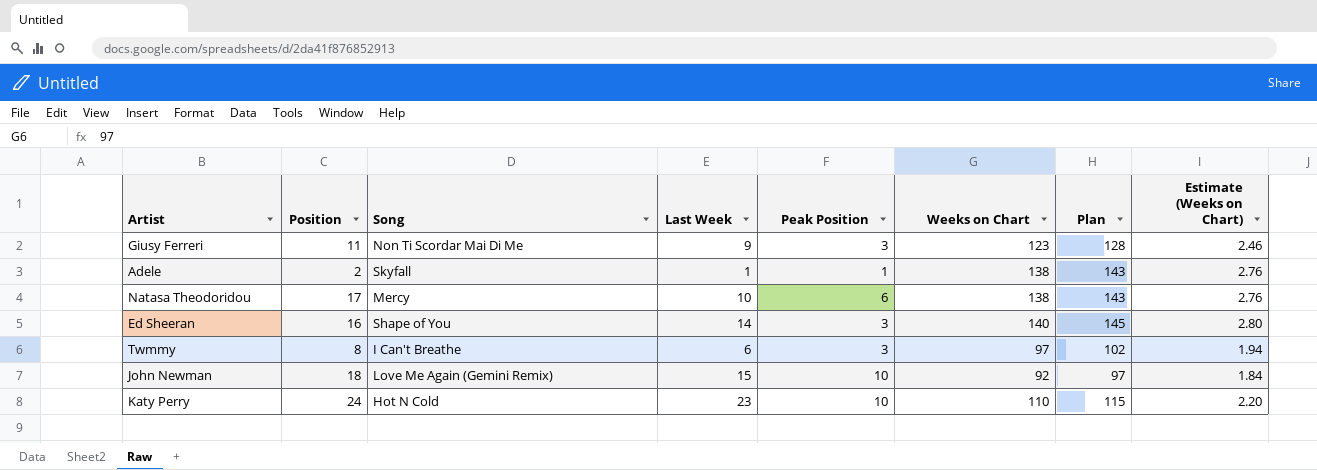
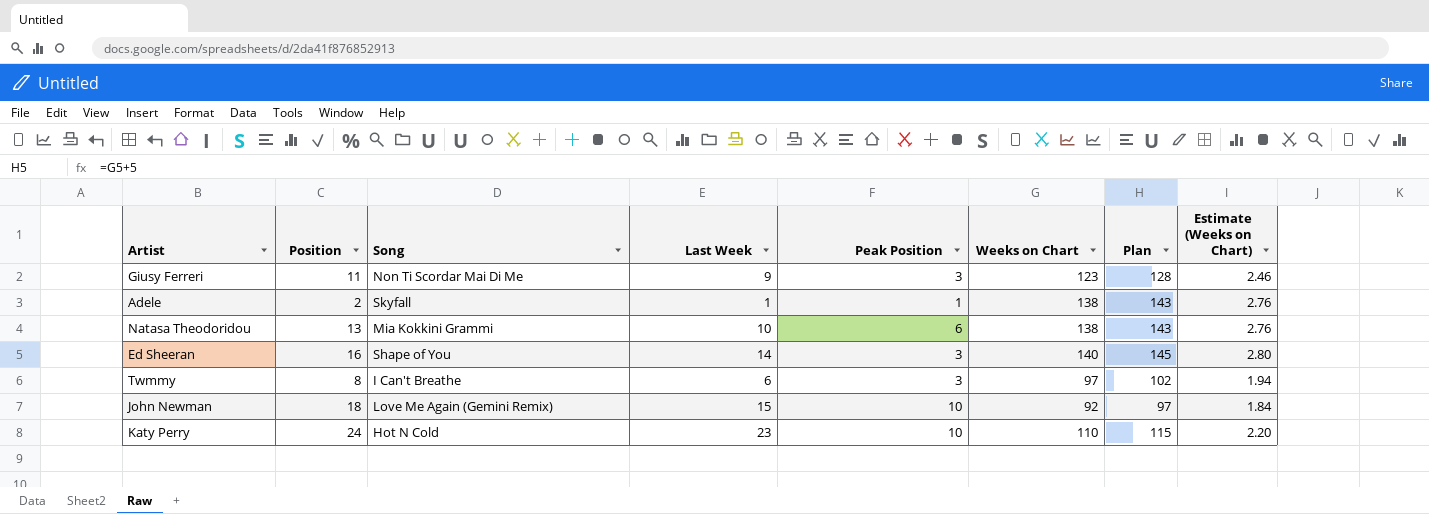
Natasa Theodoridou | Position: 17 -> 13
Natasa Theodoridou | Song: Mercy -> Mia Kokkini Grammi

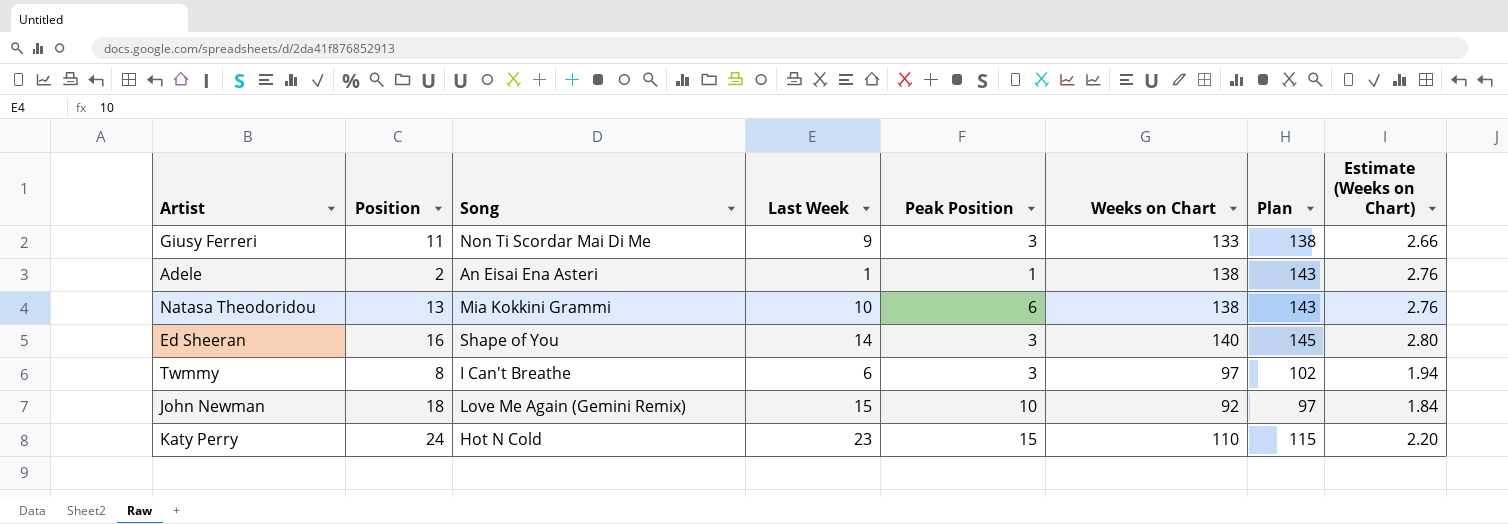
Giusy Ferreri | Weeks on Chart: 123 -> 133
Giusy Ferreri | Plan: 128 -> 138
Giusy Ferreri | Estimate (Weeks on Chart): 2.46 -> 2.66
Adele | Song: Skyfall -> An Eisai Ena Asteri
Katy Perry | Peak Position: 10 -> 15

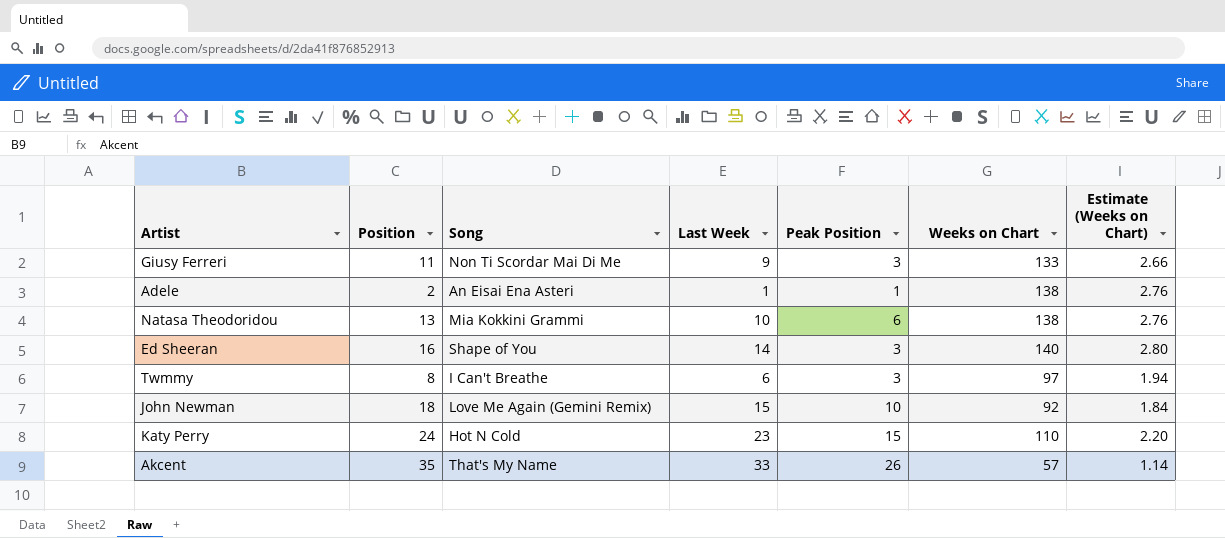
column Plan | formula: [Weeks on Chart] + 5 -> none
row Akcent: none -> 35 | That's My Name | 33 | 26 | 57 | 1.14

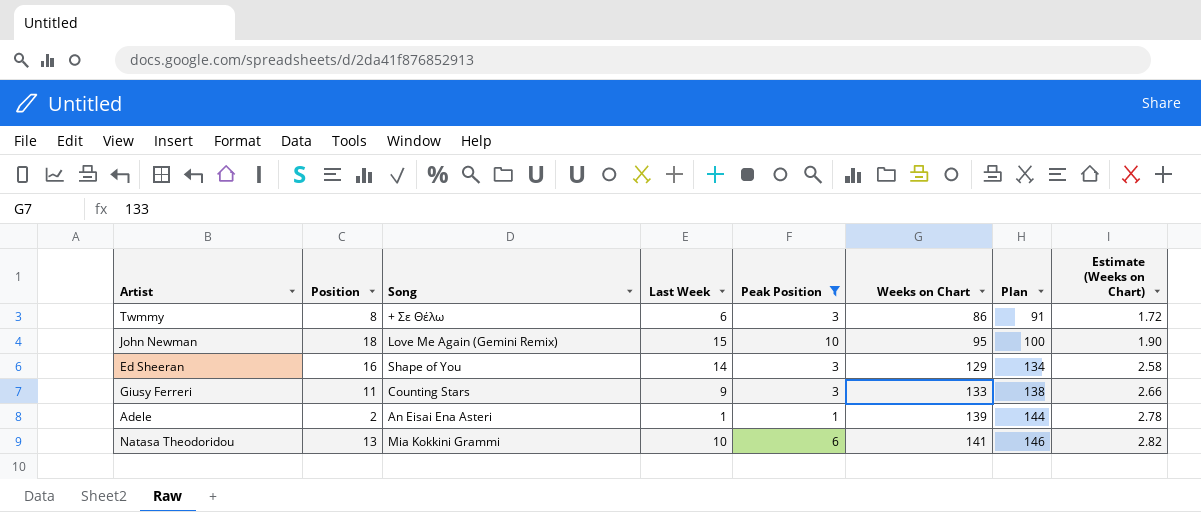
filter: none -> Peak Position <= 10
row order: none -> Weeks on Chart ascending
column Plan | formula: none -> [Weeks on Chart] + 5
Twmmy | Song: I Can't Breathe -> + Σε Θέλω
Twmmy | Weeks on Chart: 97 -> 86
Twmmy | Estimate (Weeks on Chart): 1.94 -> 1.72
John Newman | Weeks on Chart: 92 -> 95
John Newman | Estimate (Weeks on Chart): 1.84 -> 1.90
Ed Sheeran | Weeks on Chart: 140 -> 129
Ed Sheeran | Estimate (Weeks on Chart): 2.80 -> 2.58
Giusy Ferreri | Song: Non Ti Scordar Mai Di Me -> Counting Stars
Adele | Weeks on Chart: 138 -> 139
Adele | Estimate (Weeks on Chart): 2.76 -> 2.78
Natasa Theodoridou | Weeks on Chart: 138 -> 141
Natasa Theodoridou | Estimate (Weeks on Chart): 2.76 -> 2.82

